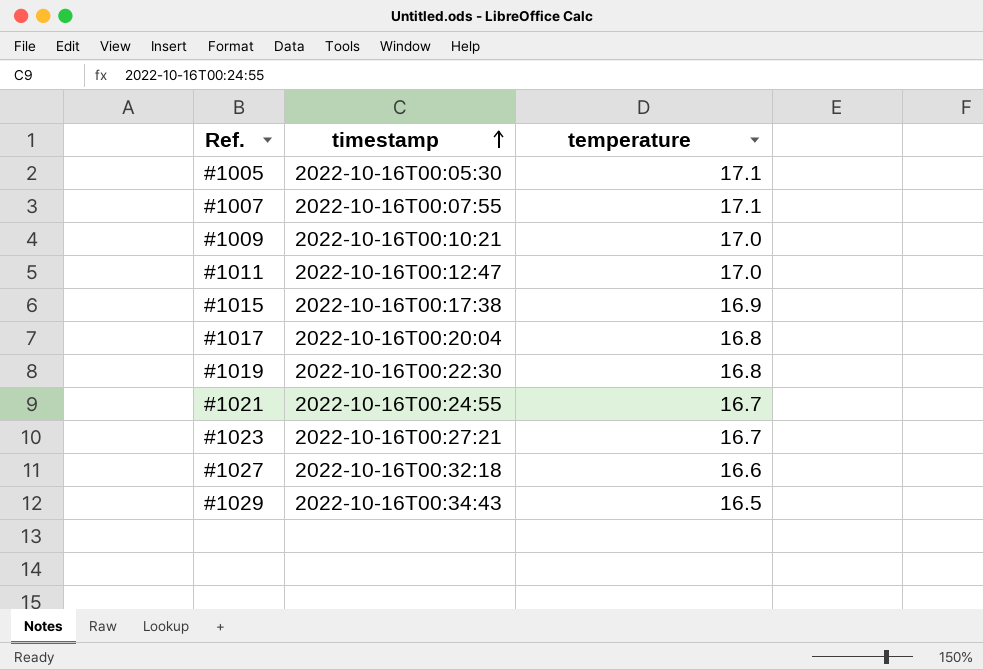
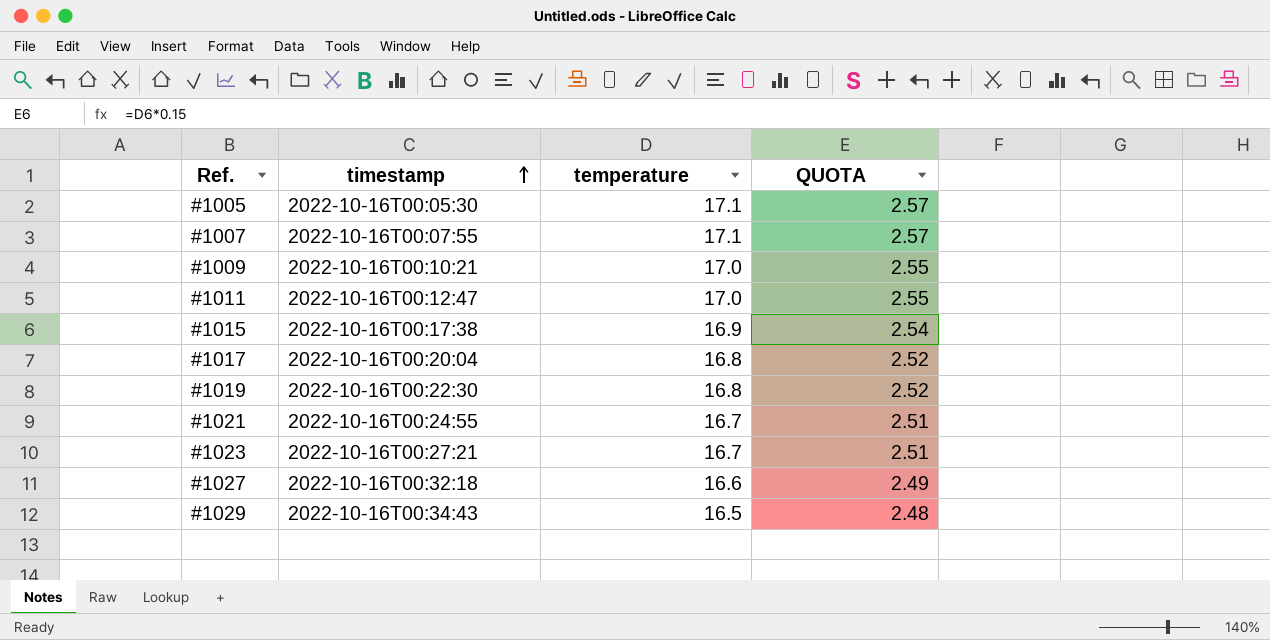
column QUOTA | formula: none -> [temperature] * 0.15

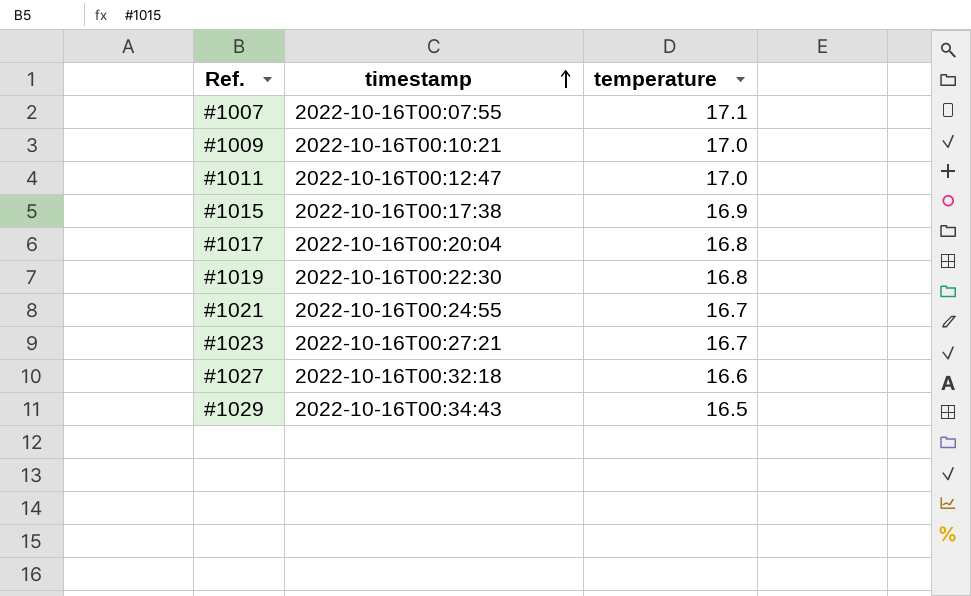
column QUOTA | formula: [temperature] * 0.15 -> none
row #1005: 2022-10-16T00:05:30 | 17.1 | 2.57 -> none

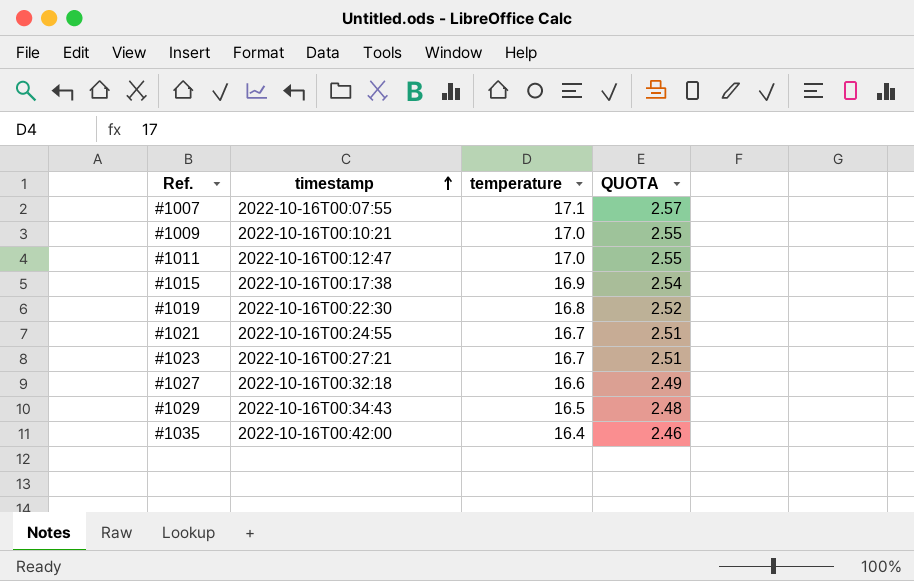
column QUOTA | formula: none -> [temperature] * 0.15
row #1017: 2022-10-16T00:20:04 | 16.8 -> none
row #1035: none -> 2022-10-16T00:42:00 | 16.4 | 2.46

